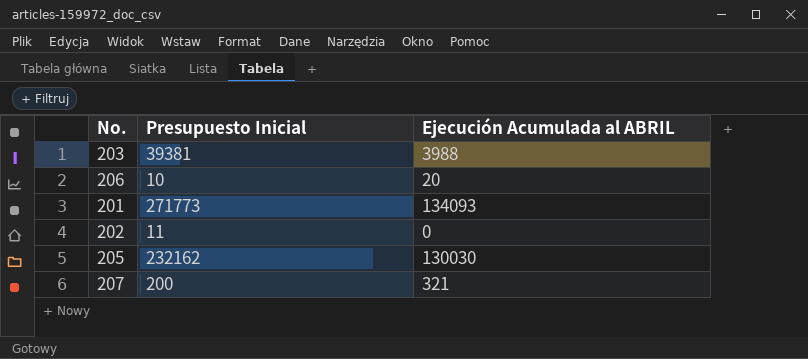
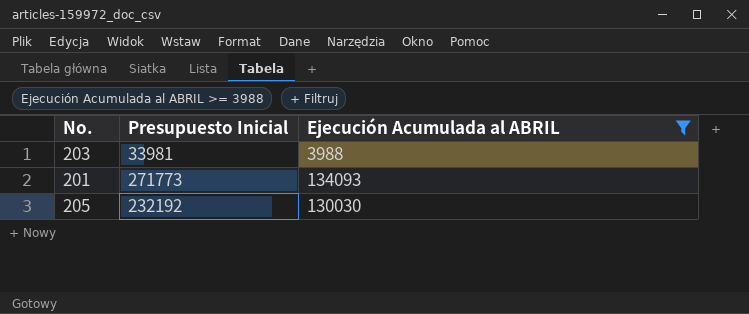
filter: none -> Ejecución Acumulada al ABRIL >= 3988
203 | Presupuesto Inicial: 39381 -> 33981
205 | Presupuesto Inicial: 232162 -> 232192

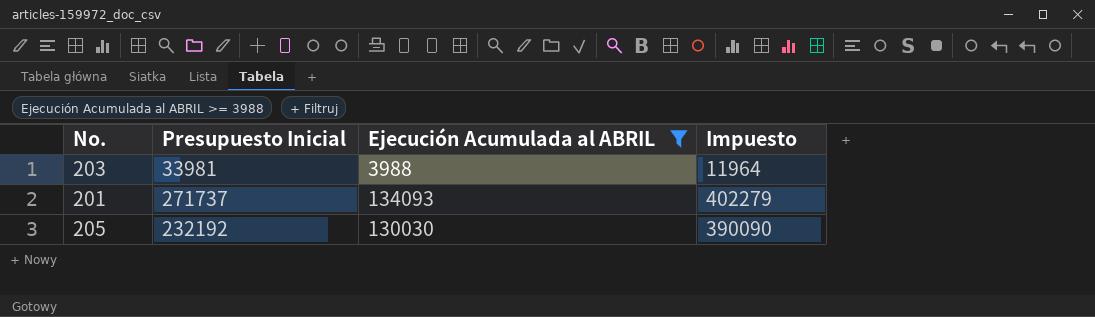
column Impuesto | formula: none -> [Ejecución Acumulada al ABRIL] * 3
201 | Presupuesto Inicial: 271773 -> 271737

